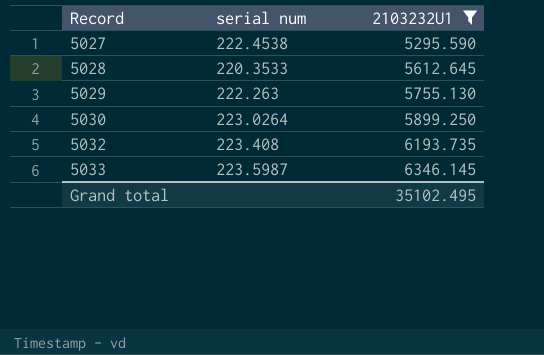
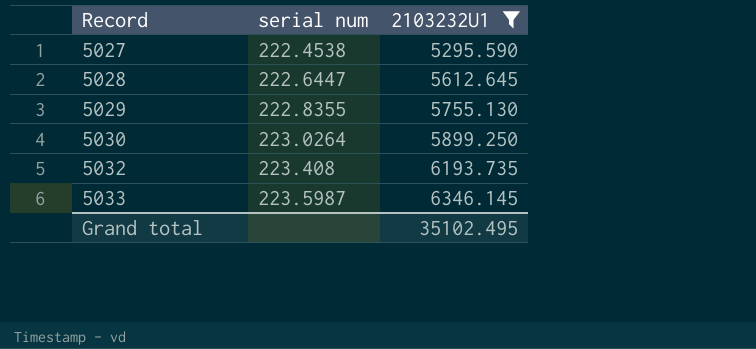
5028 | serial num: 220.3533 -> 222.6447
5029 | serial num: 222.263 -> 222.8355

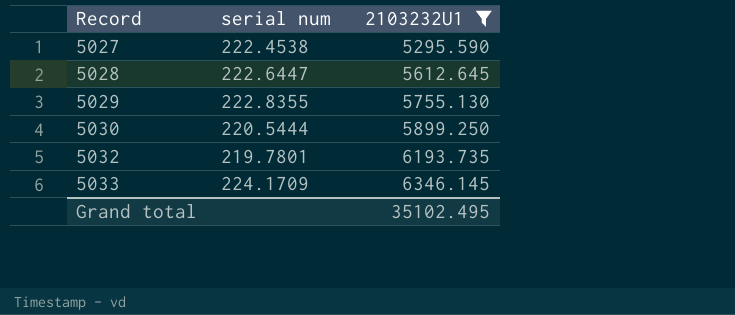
5030 | serial num: 223.0264 -> 220.5444
5032 | serial num: 223.408 -> 219.7801
5033 | serial num: 223.5987 -> 224.1709

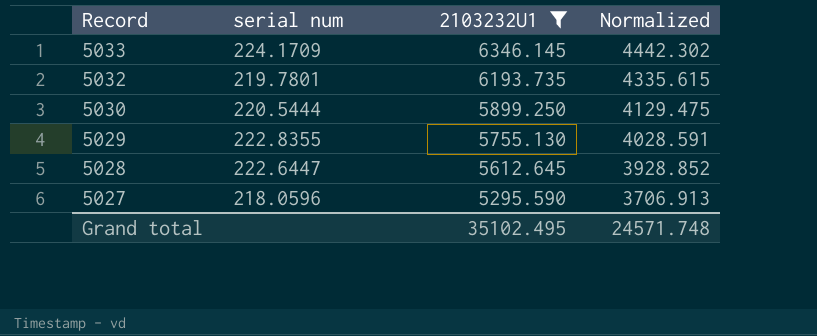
row order: Record ascending -> Record descending
column Normalized | formula: none -> [2103232U1] * 0.7
5027 | serial num: 222.4538 -> 218.0596

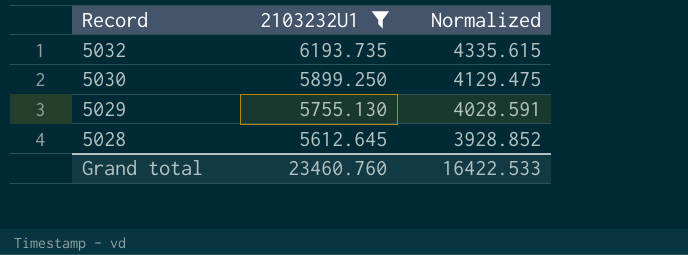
column serial num | position: 2 -> none
row 5033: 224.1709 | 6346.145 | 4442.302 -> none
row 5027: 218.0596 | 5295.590 | 3706.913 -> none
Grand total | 2103232U1: 35102.495 -> 23460.760
Grand total | Normalized: 24571.748 -> 16422.533

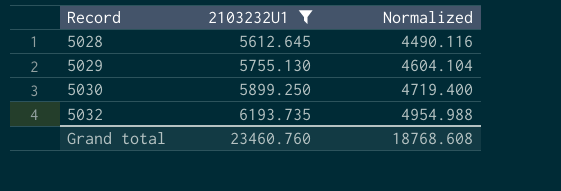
row order: Record descending -> Record ascending
column Normalized | formula: [2103232U1] * 0.7 -> [2103232U1] * 0.8
Grand total | Normalized: 16422.533 -> 18768.608

